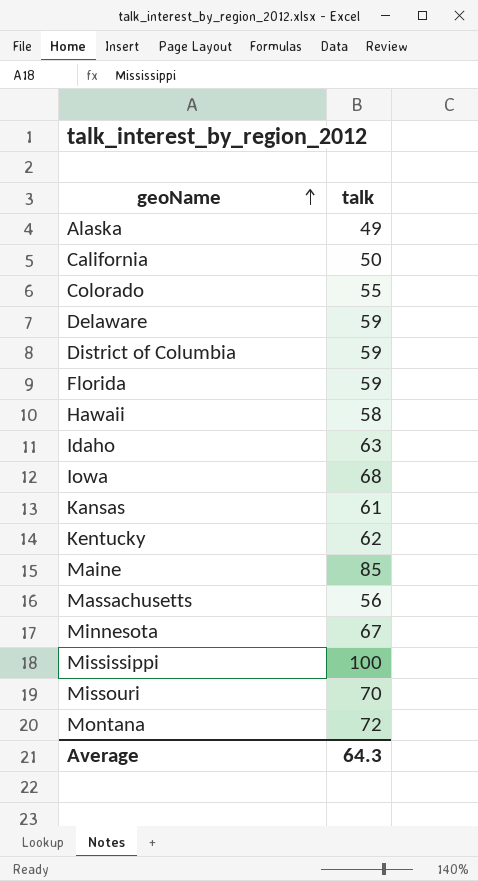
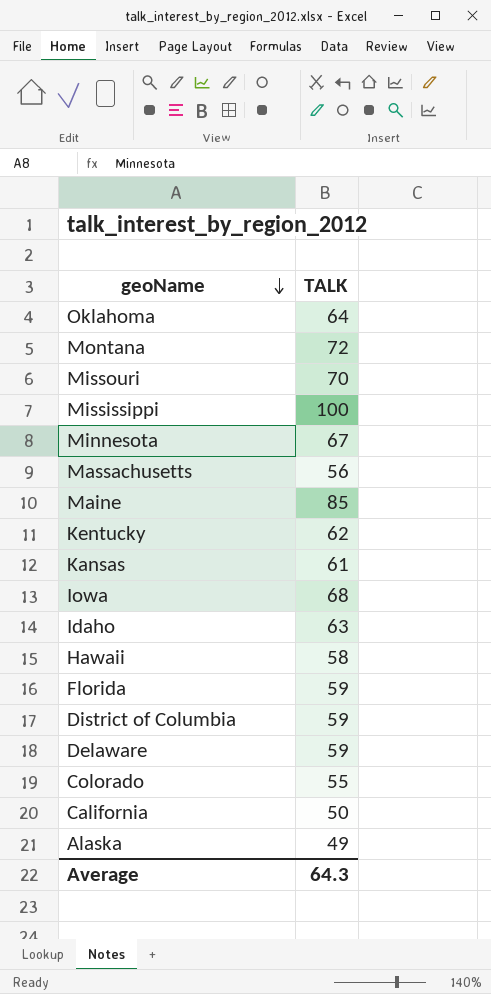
row order: geoName ascending -> geoName descending
column name: talk -> TALK
row Oklahoma: none -> 64

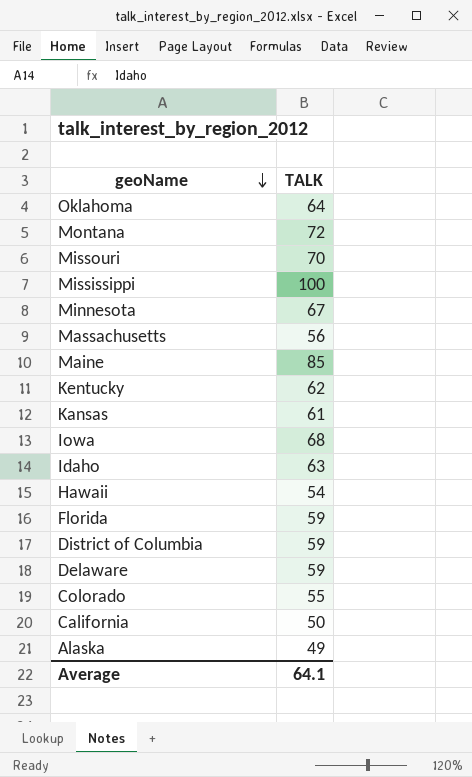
Hawaii | TALK: 58 -> 54
Average | TALK: 64.3 -> 64.1

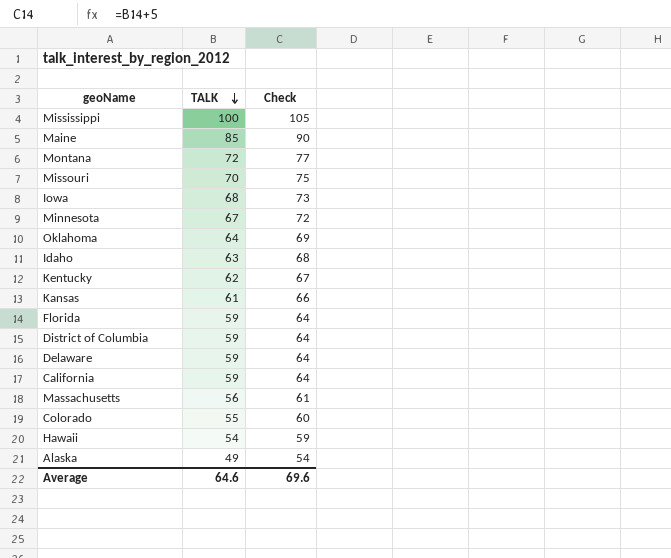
row order: geoName descending -> TALK descending
column Check | formula: none -> [TALK] + 5
California | TALK: 50 -> 59
Average | TALK: 64.1 -> 64.6

